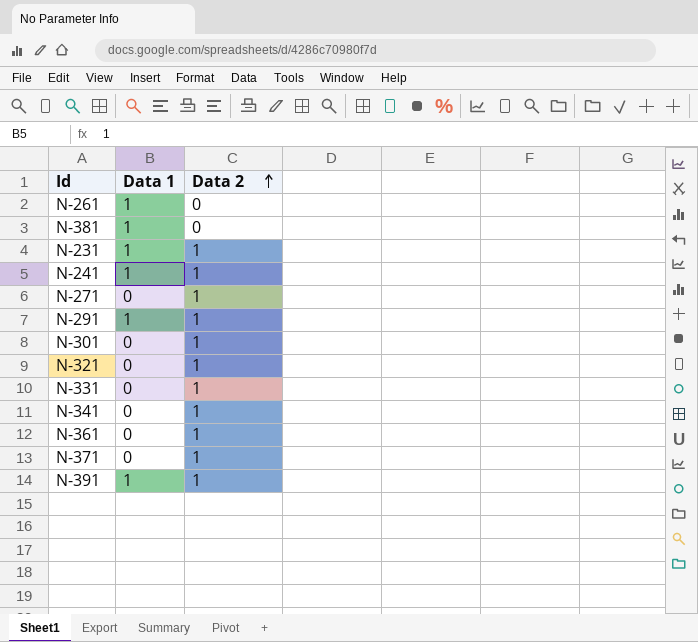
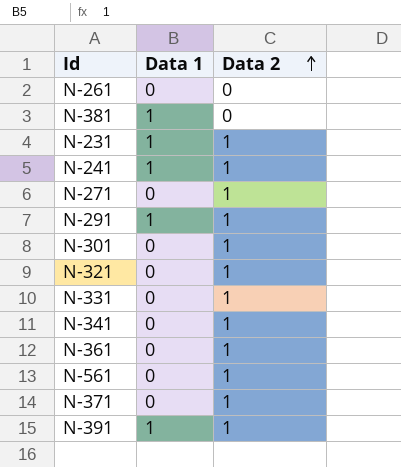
N-261 | Data 1: 1 -> 0
row N-561: none -> 0 | 1

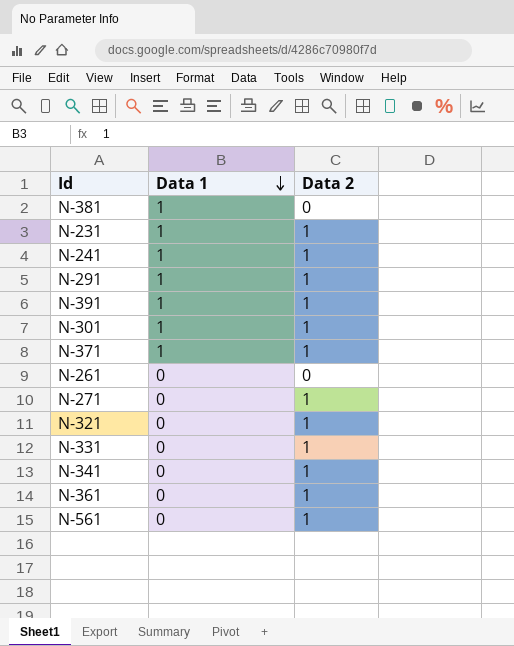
row order: Data 2 ascending -> Data 1 descending
N-301 | Data 1: 0 -> 1
N-371 | Data 1: 0 -> 1

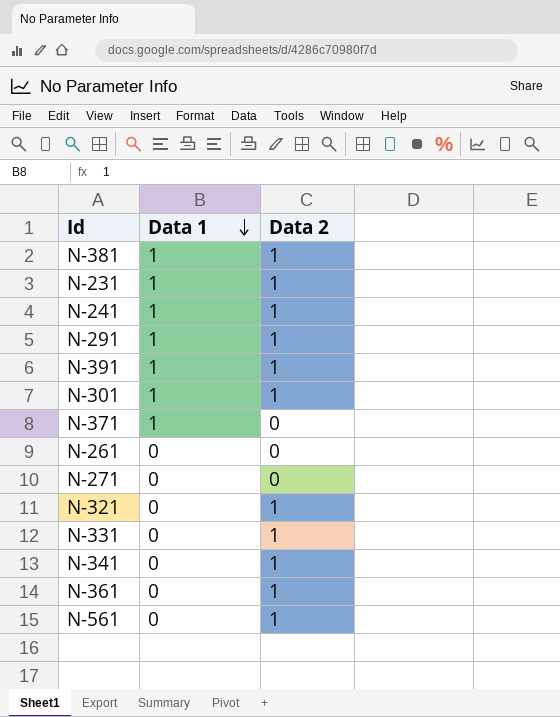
N-381 | Data 2: 0 -> 1
N-371 | Data 2: 1 -> 0
N-271 | Data 2: 1 -> 0

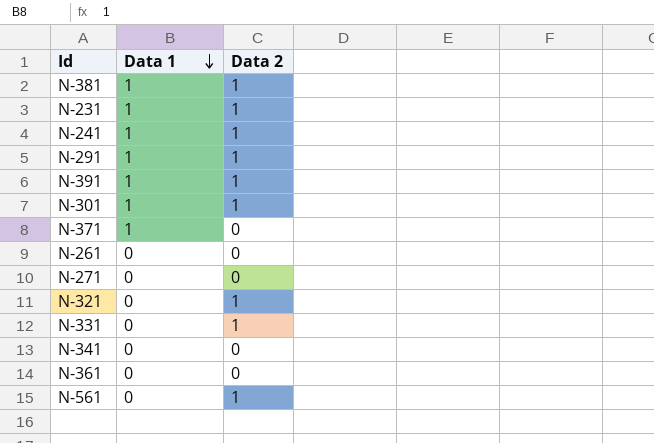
N-341 | Data 2: 1 -> 0
N-361 | Data 2: 1 -> 0

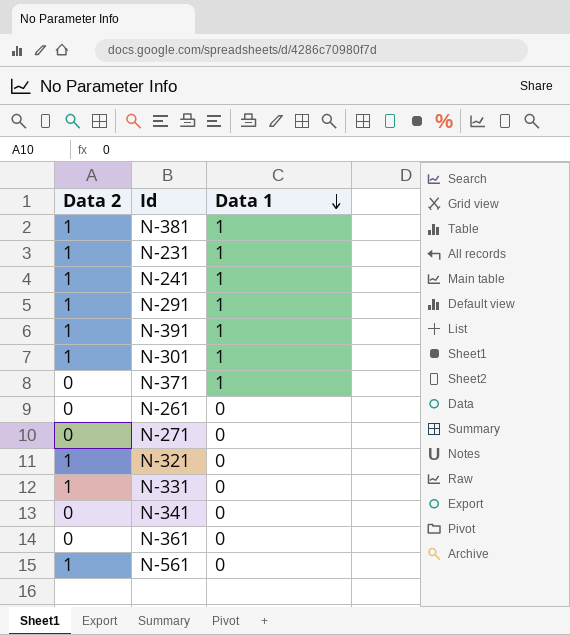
column Data 2 | position: 3 -> 1

